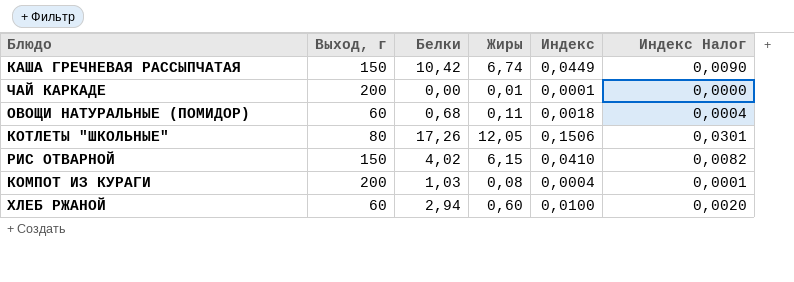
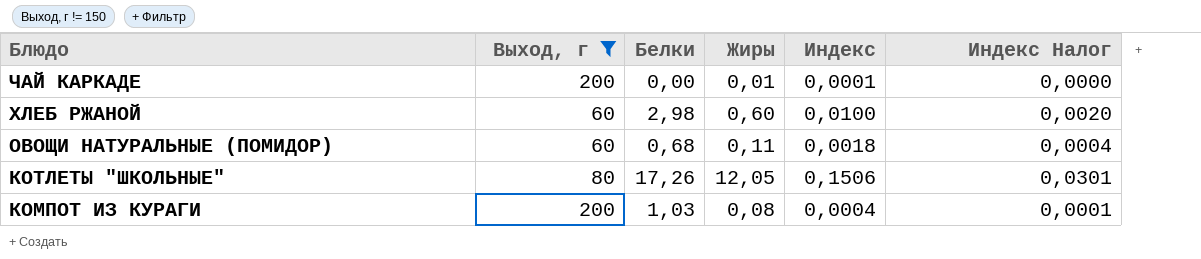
filter: none -> Выход, г != 150
row order: none -> Блюдо descending
ХЛЕБ РЖАНОЙ | Белки: 2,94 -> 2,98

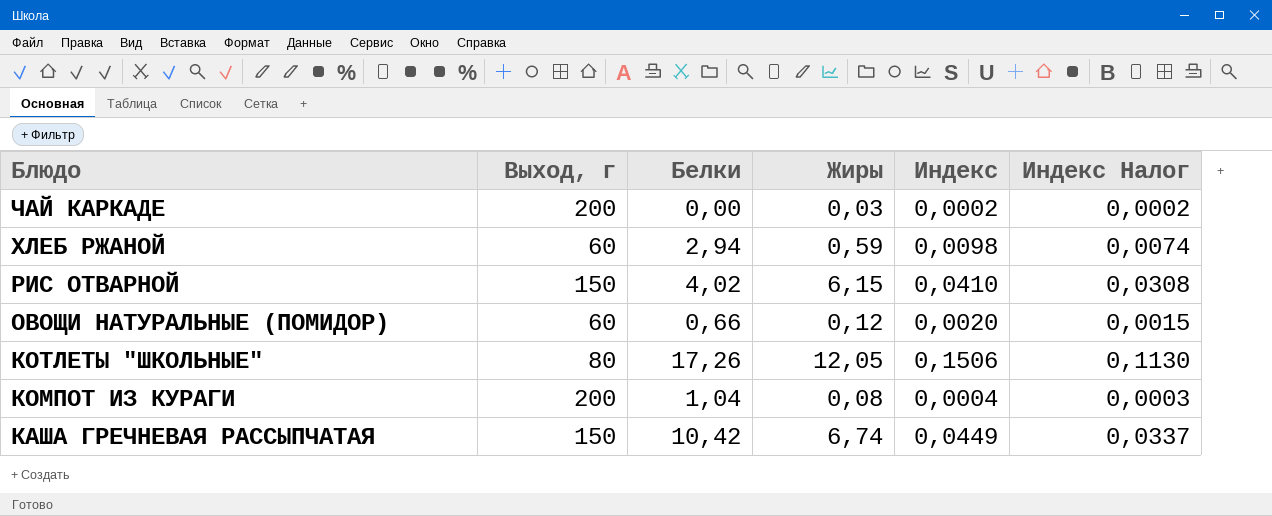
filter: Выход, г != 150 -> none
column Индекс Налог | formula: [Индекс] * 0,2 -> [Индекс] * 0,75
ЧАЙ КАРКАДЕ | Жиры: 0,01 -> 0,03
ЧАЙ КАРКАДЕ | Индекс: 0,0001 -> 0,0002
ХЛЕБ РЖАНОЙ | Белки: 2,98 -> 2,94
ХЛЕБ РЖАНОЙ | Жиры: 0,60 -> 0,59
ХЛЕБ РЖАНОЙ | Индекс: 0,0100 -> 0,0098
ОВОЩИ НАТУРАЛЬНЫЕ (ПОМИДОР) | Белки: 0,68 -> 0,66
ОВОЩИ НАТУРАЛЬНЫЕ (ПОМИДОР) | Жиры: 0,11 -> 0,12
ОВОЩИ НАТУРАЛЬНЫЕ (ПОМИДОР) | Индекс: 0,0018 -> 0,0020
КОМПОТ ИЗ КУРАГИ | Белки: 1,03 -> 1,04

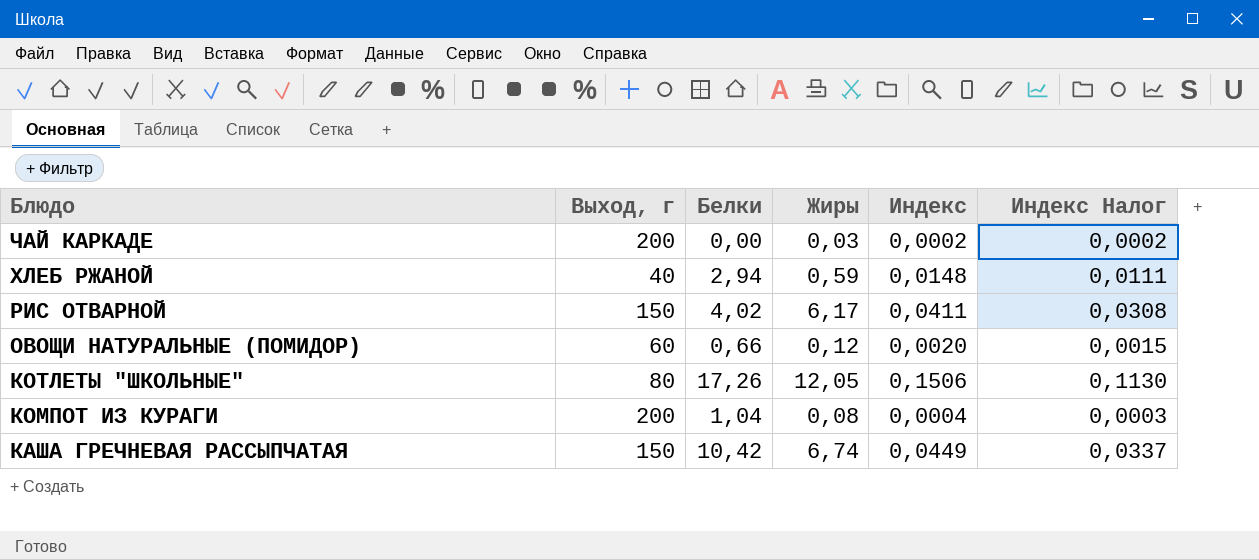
ХЛЕБ РЖАНОЙ | Выход, г: 60 -> 40
ХЛЕБ РЖАНОЙ | Индекс: 0,0098 -> 0,0148
ХЛЕБ РЖАНОЙ | Индекс Налог: 0,0074 -> 0,0111
РИС ОТВАРНОЙ | Жиры: 6,15 -> 6,17
РИС ОТВАРНОЙ | Индекс: 0,0410 -> 0,0411

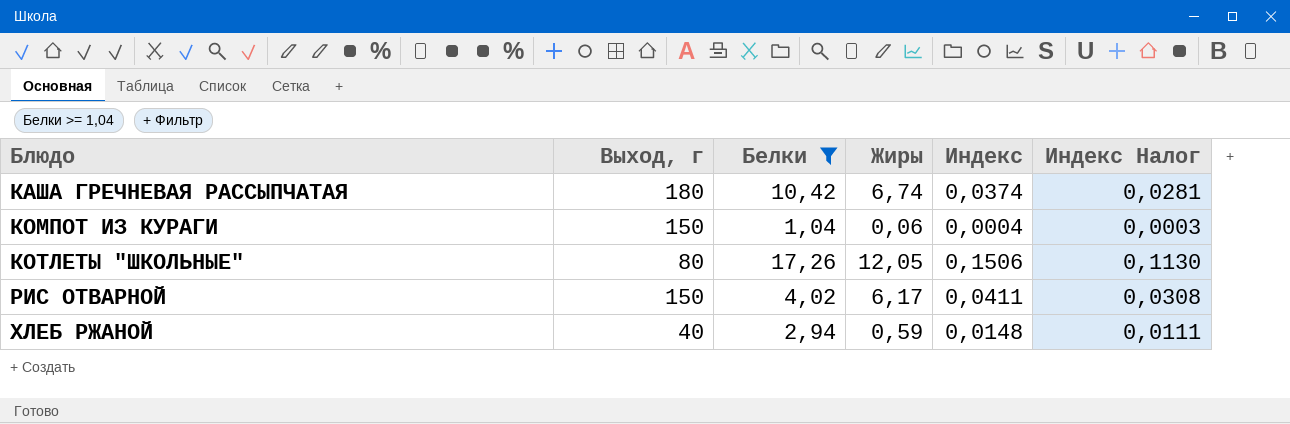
filter: none -> Белки >= 1,04
row order: Блюдо descending -> Блюдо ascending
КАША ГРЕЧНЕВАЯ РАССЫПЧАТАЯ | Выход, г: 150 -> 180
КАША ГРЕЧНЕВАЯ РАССЫПЧАТАЯ | Индекс: 0,0449 -> 0,0374
КАША ГРЕЧНЕВАЯ РАССЫПЧАТАЯ | Индекс Налог: 0,0337 -> 0,0281
КОМПОТ ИЗ КУРАГИ | Выход, г: 200 -> 150
КОМПОТ ИЗ КУРАГИ | Жиры: 0,08 -> 0,06

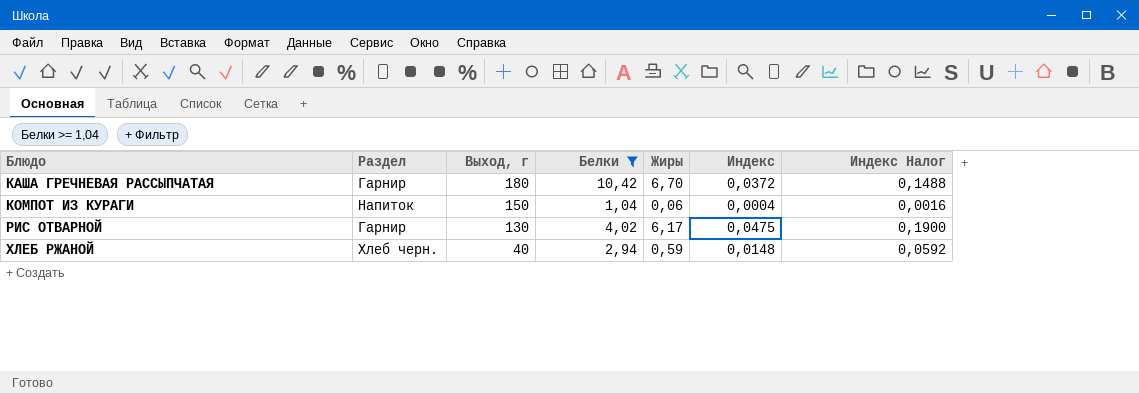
column Раздел | position: none -> 2
column Индекс Налог | formula: [Индекс] * 0,75 -> [Индекс] * 4
row КОТЛЕТЫ "ШКОЛЬНЫЕ": 80 | 17,26 | 12,05 | 0,1506 | 0,1130 -> none
КАША ГРЕЧНЕВАЯ РАССЫПЧАТАЯ | Жиры: 6,74 -> 6,70
КАША ГРЕЧНЕВАЯ РАССЫПЧАТАЯ | Индекс: 0,0374 -> 0,0372
РИС ОТВАРНОЙ | Выход, г: 150 -> 130
РИС ОТВАРНОЙ | Индекс: 0,0411 -> 0,0475

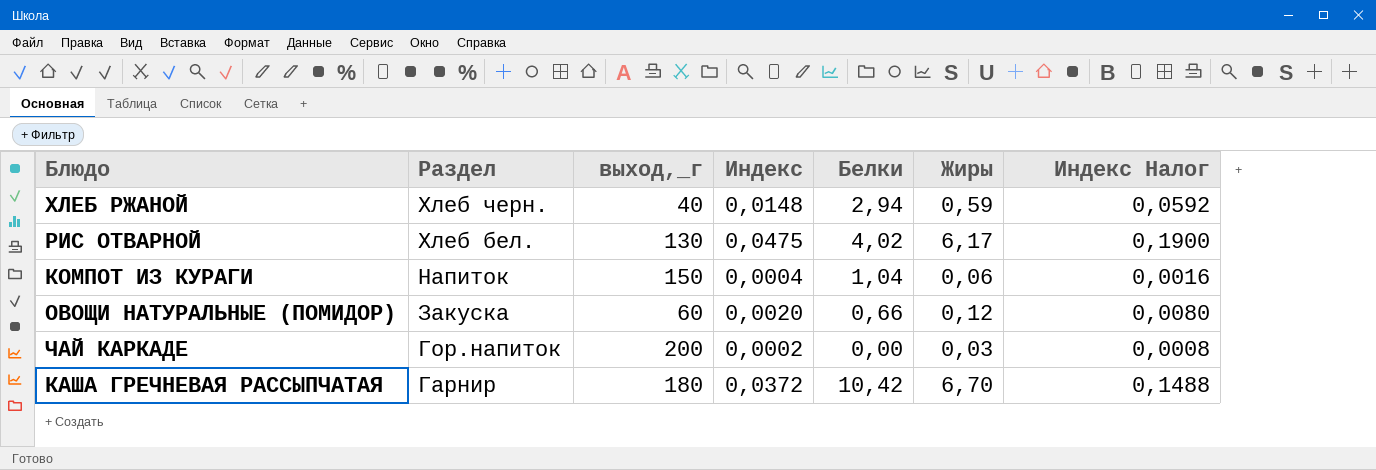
filter: Белки >= 1,04 -> none
row order: Блюдо ascending -> Раздел descending
column name: Выход, г -> выход,_г
column Индекс | position: 6 -> 4
РИС ОТВАРНОЙ | Раздел: Гарнир -> Хлеб бел.

